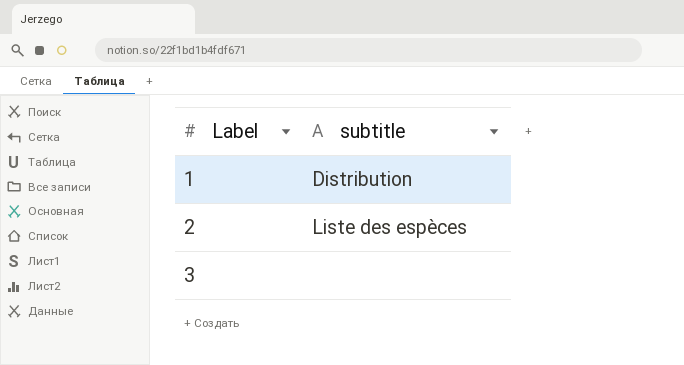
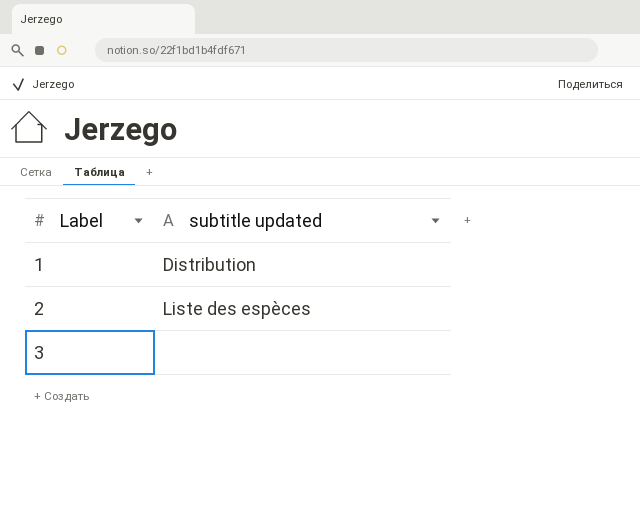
column name: subtitle -> subtitle updated

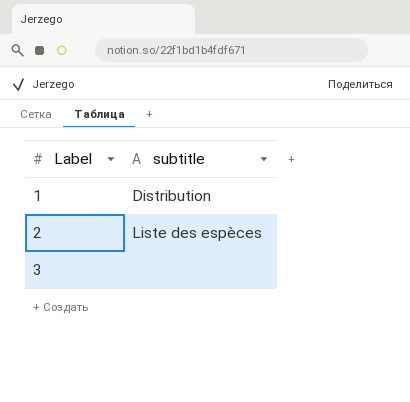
column name: subtitle updated -> subtitle

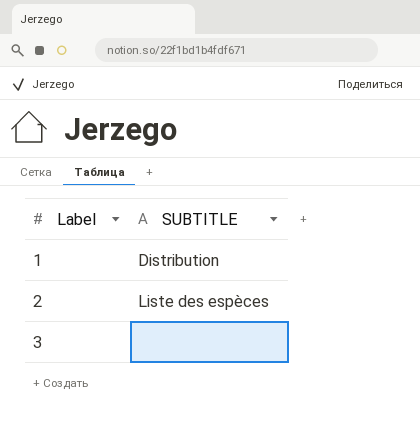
column name: subtitle -> SUBTITLE

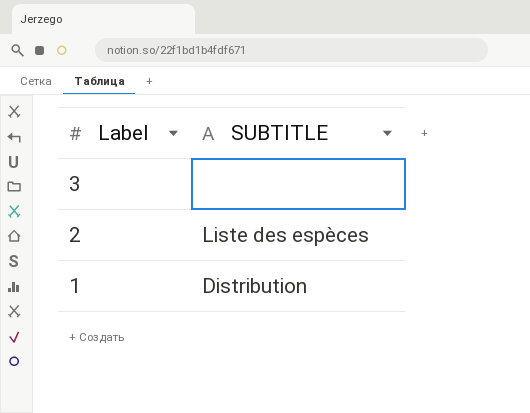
row order: Label ascending -> Label descending

